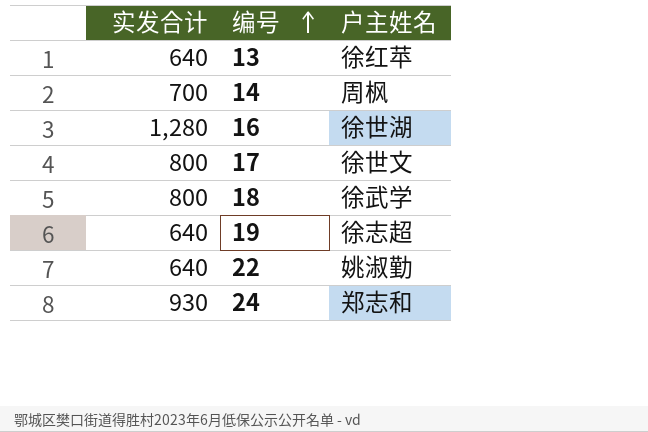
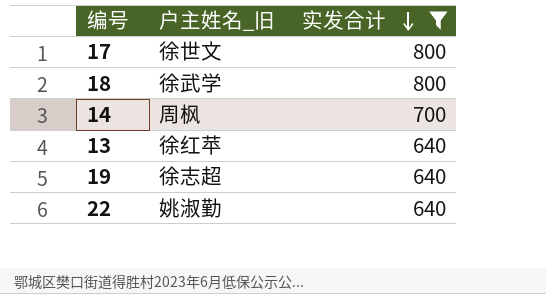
filter: none -> 实发合计 <= 800
row order: 编号 ascending -> 实发合计 descending
column name: 户主姓名 -> 户主姓名_旧
column 实发合计 | position: 1 -> 3

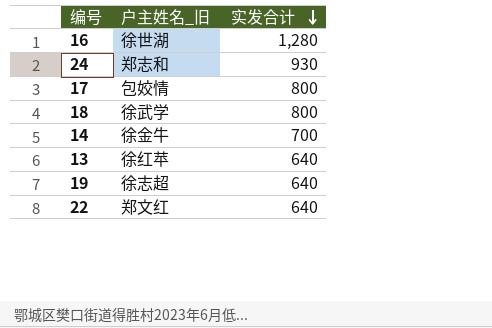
filter: 实发合计 <= 800 -> none
17 | 户主姓名_旧: 徐世文 -> 包姣情
14 | 户主姓名_旧: 周枫 -> 徐金牛
22 | 户主姓名_旧: 姚淑勤 -> 郑文红

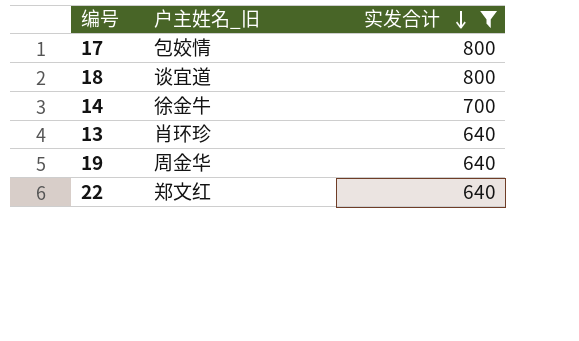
filter: none -> 实发合计 <= 800
18 | 户主姓名_旧: 徐武学 -> 谈宜道
13 | 户主姓名_旧: 徐红苹 -> 肖环珍
19 | 户主姓名_旧: 徐志超 -> 周金华

